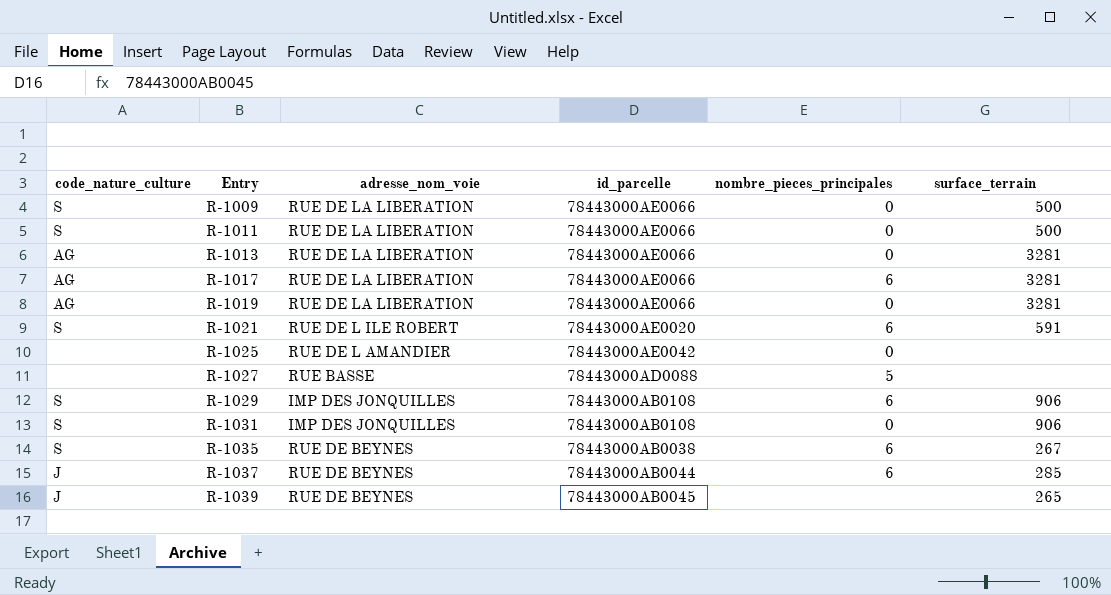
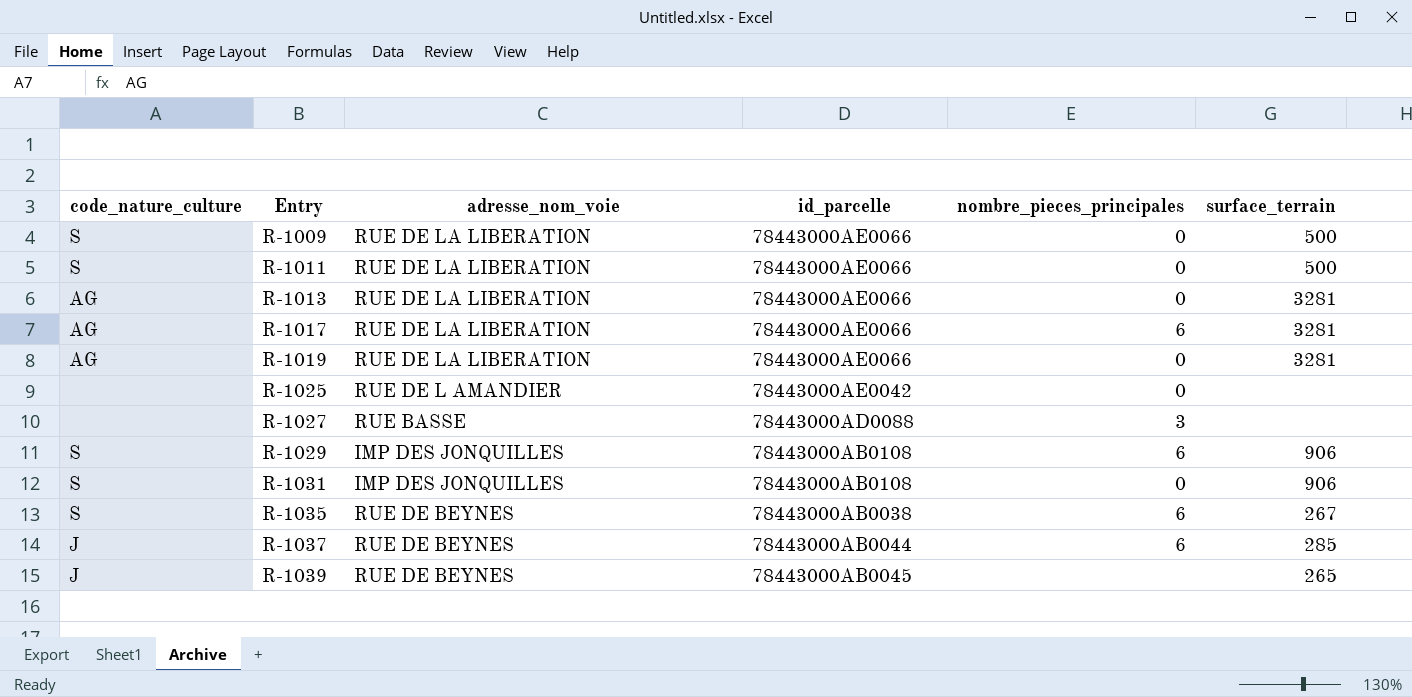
row R-1021: S | RUE DE L ILE ROBERT | 78443000AE0020 | 6 | 591 -> none
R-1027 | nombre_pieces_principales: 5 -> 3

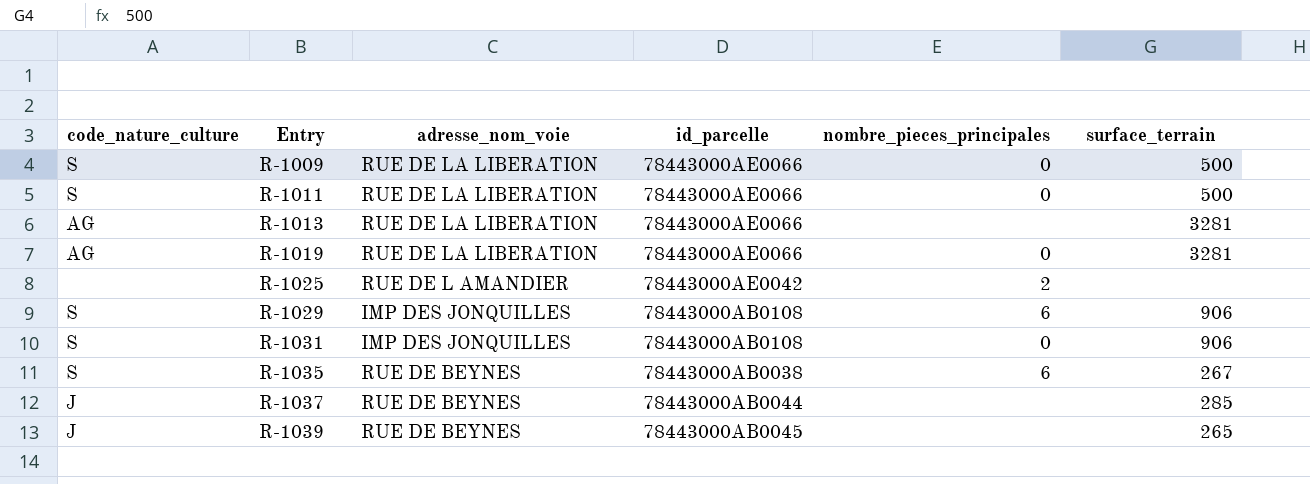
row R-1017: AG | RUE DE LA LIBERATION | 78443000AE0066 | 6 | 3281 -> none
row R-1027: none | RUE BASSE | 78443000AD0088 | 3 | none -> none
R-1013 | nombre_pieces_principales: 0 -> none
R-1025 | nombre_pieces_principales: 0 -> 2
R-1037 | nombre_pieces_principales: 6 -> none

